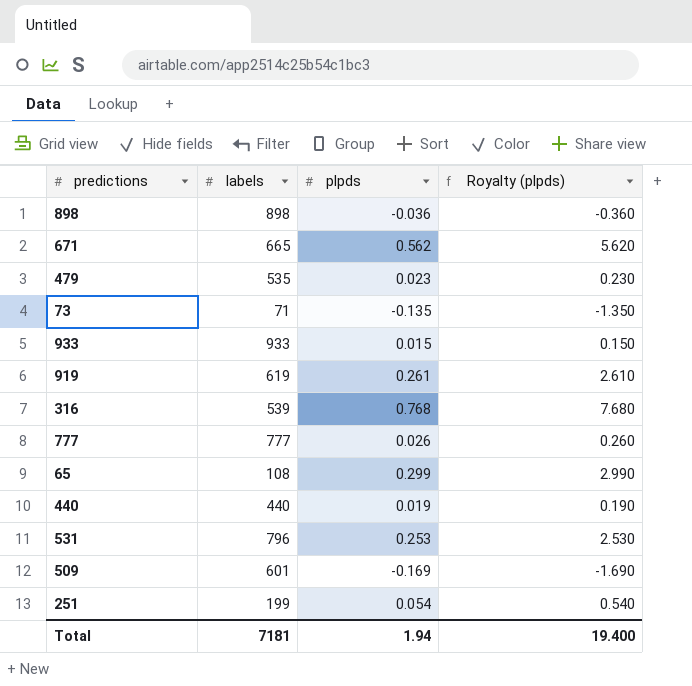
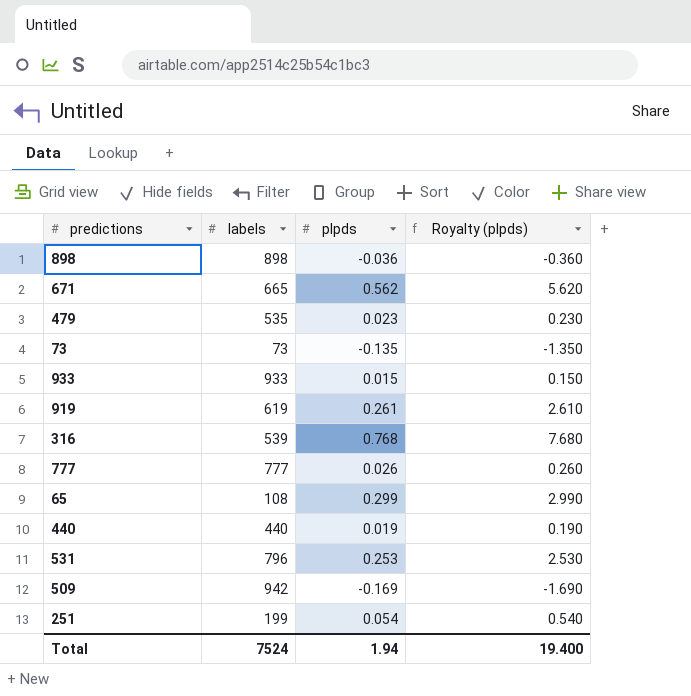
73 | labels: 71 -> 73
509 | labels: 601 -> 942
Total | labels: 7181 -> 7524

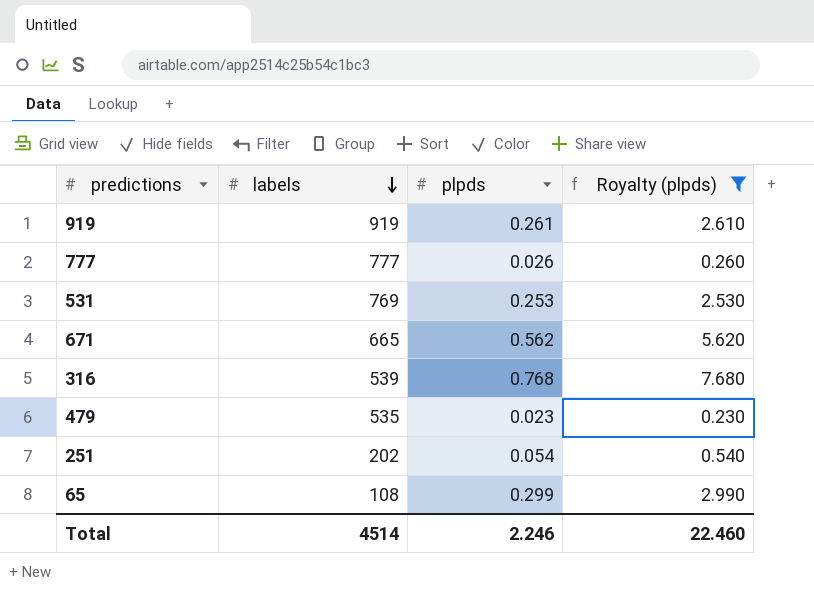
filter: none -> Royalty (plpds) >= 0.230
row order: none -> labels descending
919 | labels: 619 -> 919
531 | labels: 796 -> 769
251 | labels: 199 -> 202
Total | labels: 7524 -> 4514
Total | plpds: 1.94 -> 2.246
Total | Royalty (plpds): 19.400 -> 22.460

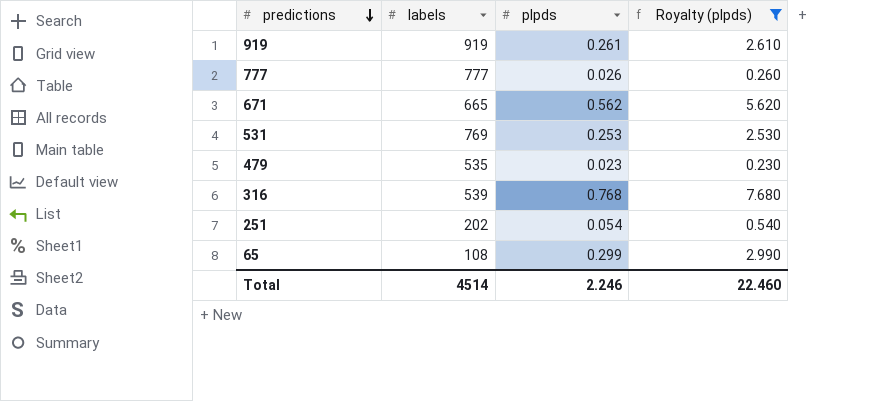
row order: labels descending -> predictions descending

